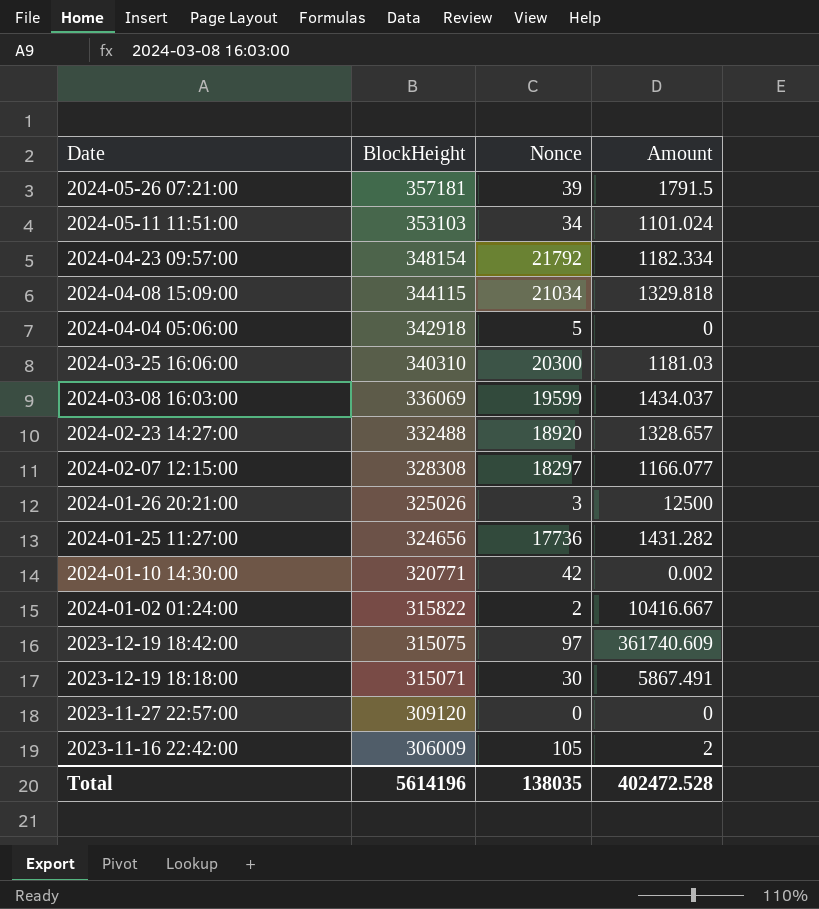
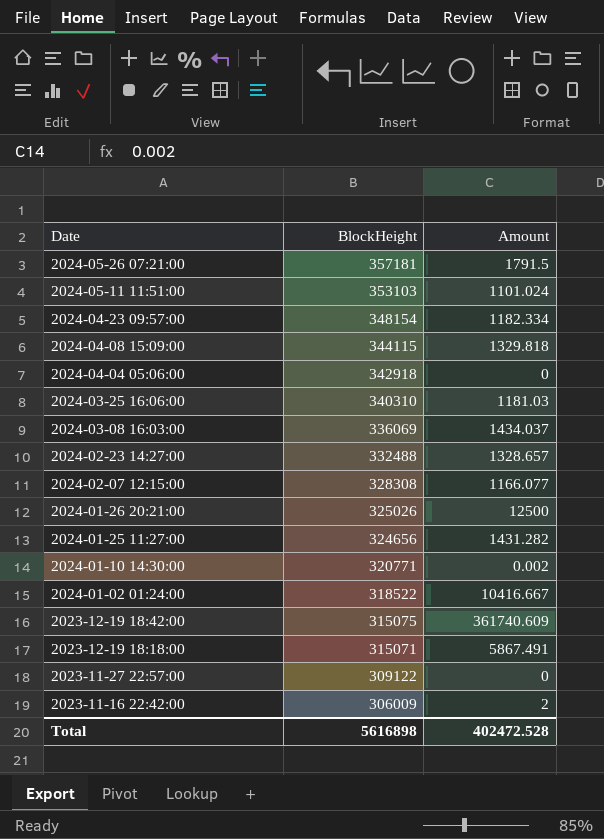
column Nonce | position: 3 -> none
2024-01-02 01:24:00 | BlockHeight: 315822 -> 318522
2023-11-27 22:57:00 | BlockHeight: 309120 -> 309122
Total | BlockHeight: 5614196 -> 5616898

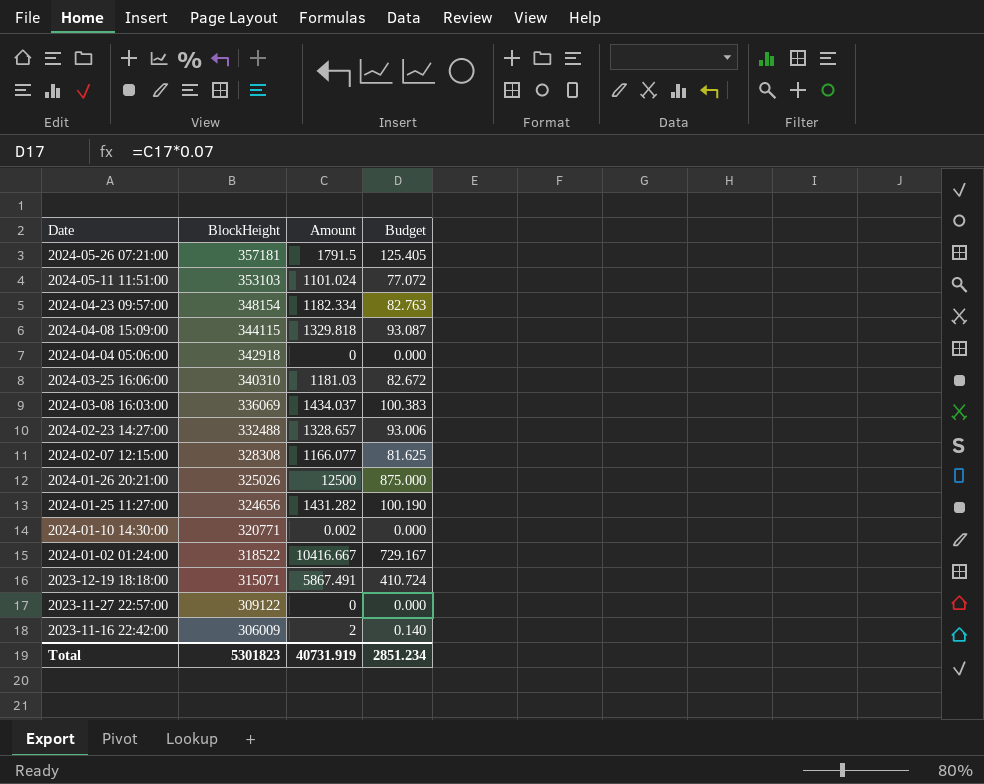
column Budget | formula: none -> [Amount] * 0.07
row 2023-12-19 18:42:00: 315075 | 361740.609 -> none
Total | BlockHeight: 5616898 -> 5301823
Total | Amount: 402472.528 -> 40731.919

